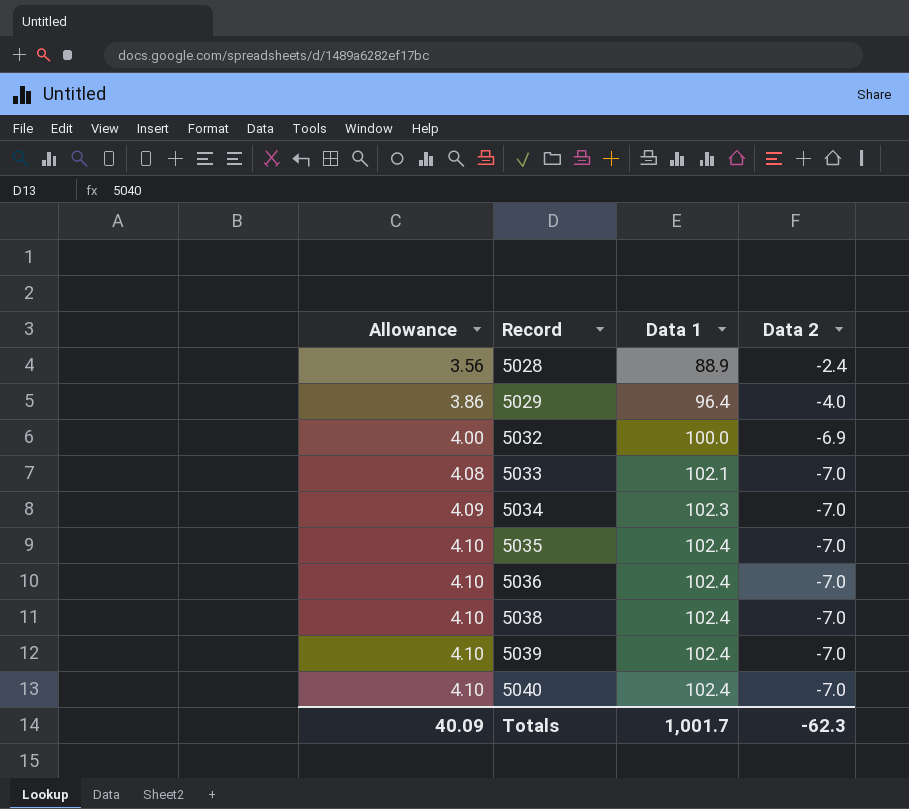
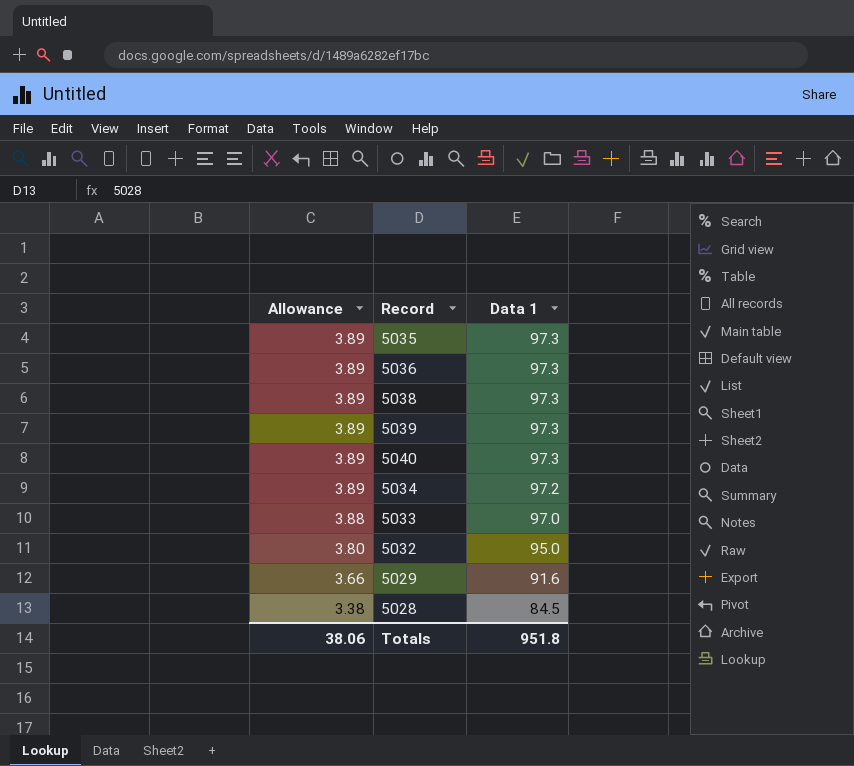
row order: Allowance ascending -> Allowance descending
column Data 2 | position: 4 -> none
5035 | Allowance: 4.10 -> 3.89
5035 | Data 1: 102.4 -> 97.3
5036 | Allowance: 4.10 -> 3.89
5036 | Data 1: 102.4 -> 97.3
5038 | Allowance: 4.10 -> 3.89
5038 | Data 1: 102.4 -> 97.3
5039 | Allowance: 4.10 -> 3.89
5039 | Data 1: 102.4 -> 97.3
5040 | Allowance: 4.10 -> 3.89
5040 | Data 1: 102.4 -> 97.3
5034 | Allowance: 4.09 -> 3.89
5034 | Data 1: 102.3 -> 97.2
5033 | Allowance: 4.08 -> 3.88
5033 | Data 1: 102.1 -> 97.0
5032 | Allowance: 4.00 -> 3.80
5032 | Data 1: 100.0 -> 95.0
5029 | Allowance: 3.86 -> 3.66
5029 | Data 1: 96.4 -> 91.6
5028 | Allowance: 3.56 -> 3.38
5028 | Data 1: 88.9 -> 84.5
Totals | Allowance: 40.09 -> 38.06
Totals | Data 1: 1,001.7 -> 951.8

